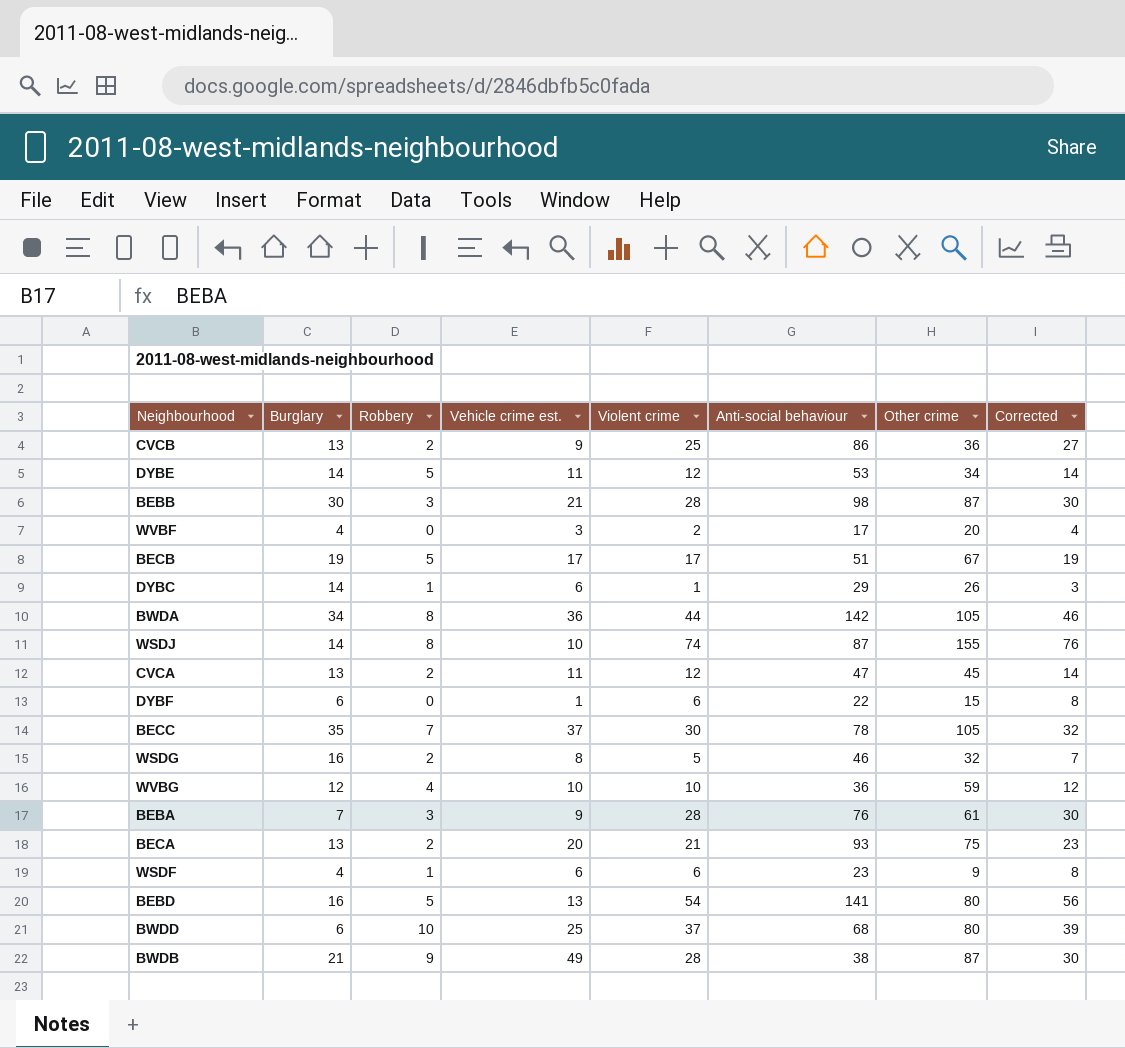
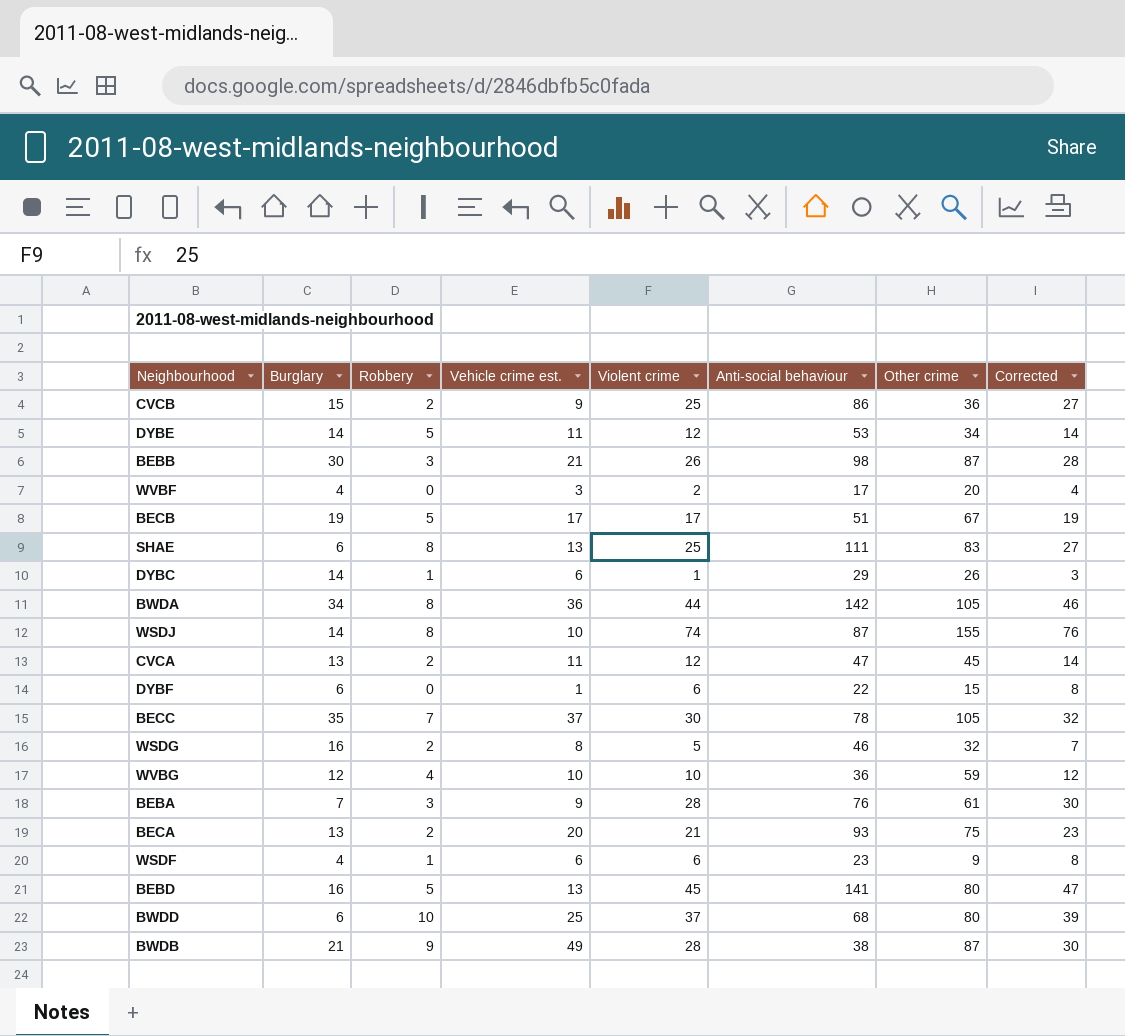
CVCB | Burglary: 13 -> 15
BEBB | Violent crime: 28 -> 26
BEBB | Corrected: 30 -> 28
row SHAE: none -> 6 | 8 | 13 | 25 | 111 | 83 | 27
BEBD | Violent crime: 54 -> 45
BEBD | Corrected: 56 -> 47

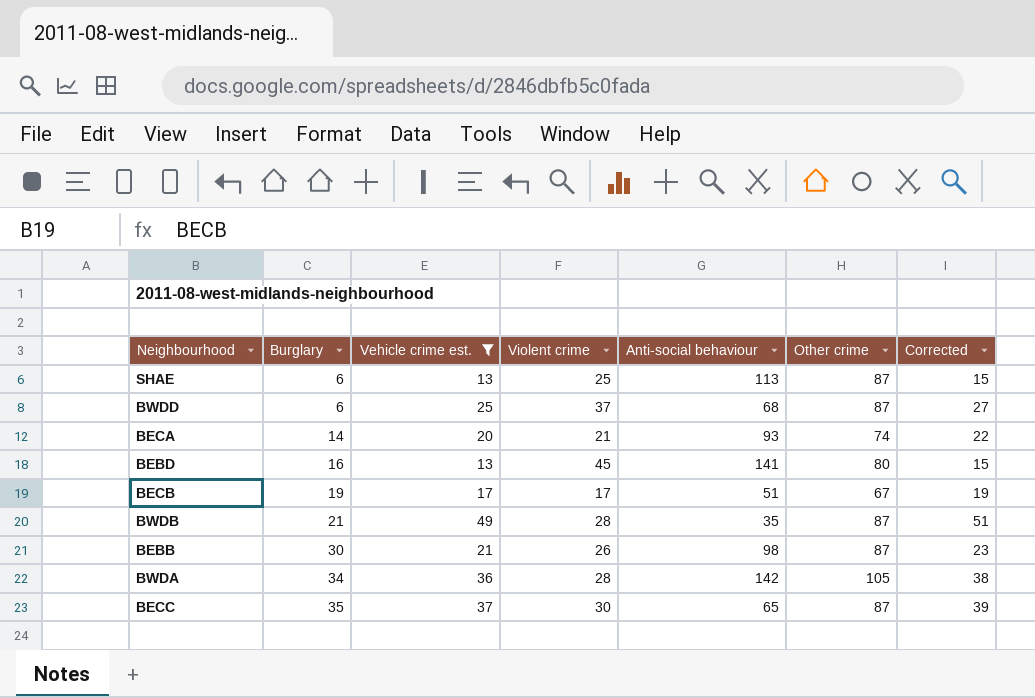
filter: none -> Vehicle crime est. >= 13
row order: none -> Burglary ascending
column Robbery | position: 3 -> none
column Corrected | formula: [Violent crime] + 2 -> [Vehicle crime est.] + 2
SHAE | Anti-social behaviour: 111 -> 113
SHAE | Other crime: 83 -> 87
BWDD | Other crime: 80 -> 87
BECA | Burglary: 13 -> 14
BECA | Other crime: 75 -> 74
BWDB | Anti-social behaviour: 38 -> 35
BWDA | Violent crime: 44 -> 28
BECC | Anti-social behaviour: 78 -> 65
BECC | Other crime: 105 -> 87

